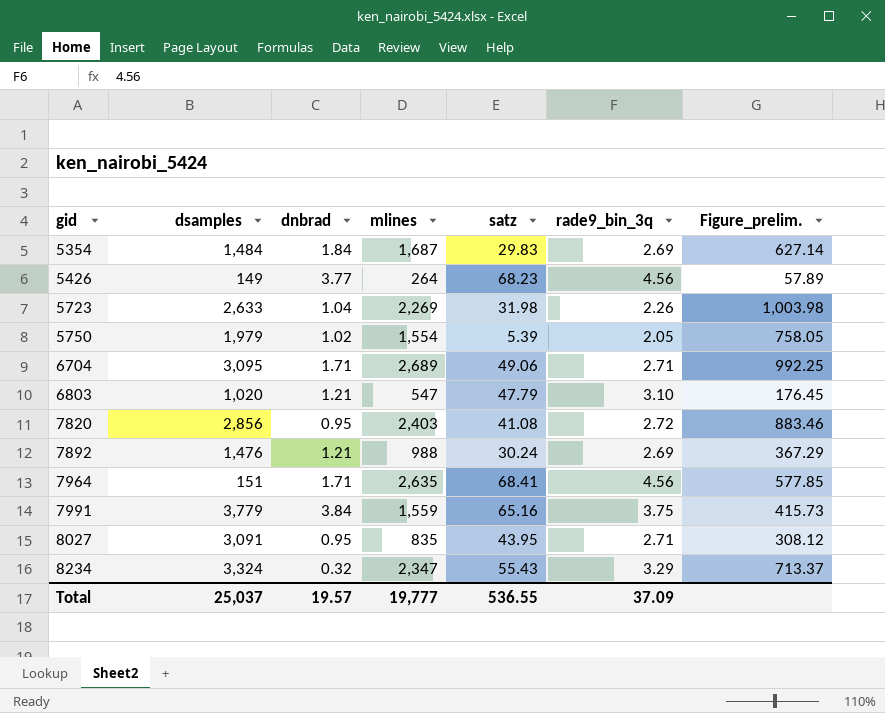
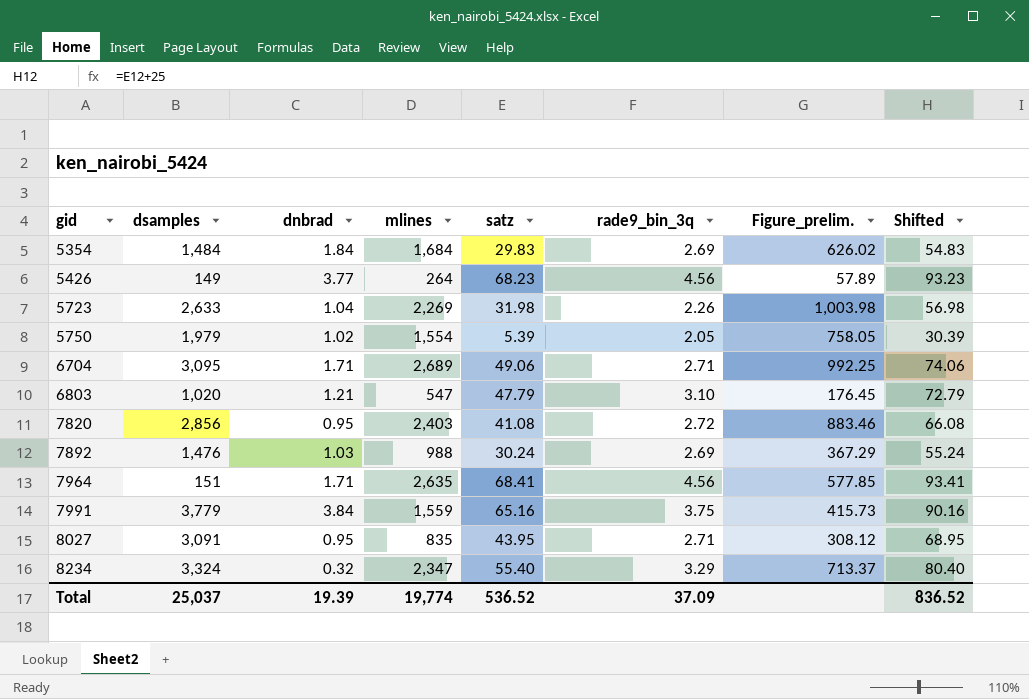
column Shifted | formula: none -> [satz] + 25
5354 | mlines: 1,687 -> 1,684
5354 | Figure_prelim.: 627.14 -> 626.02
7892 | dnbrad: 1.21 -> 1.03
8234 | satz: 55.43 -> 55.40
Total | dnbrad: 19.57 -> 19.39
Total | mlines: 19,777 -> 19,774
Total | satz: 536.55 -> 536.52

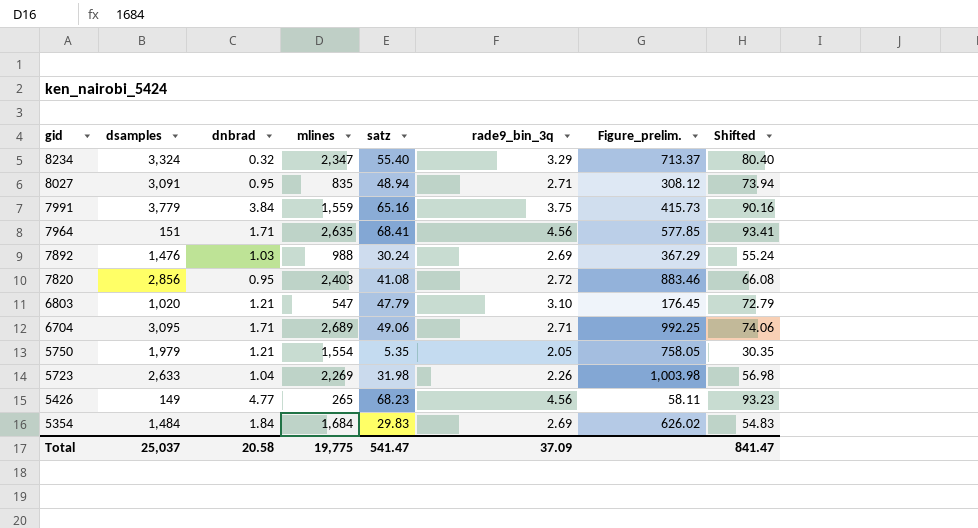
row order: gid ascending -> gid descending
8027 | satz: 43.95 -> 48.94
8027 | Shifted: 68.95 -> 73.94
5750 | dnbrad: 1.02 -> 1.21
5750 | satz: 5.39 -> 5.35
5750 | Shifted: 30.39 -> 30.35
5426 | dnbrad: 3.77 -> 4.77
5426 | mlines: 264 -> 265
5426 | Figure_prelim.: 57.89 -> 58.11
Total | dnbrad: 19.39 -> 20.58
Total | mlines: 19,774 -> 19,775
Total | satz: 536.52 -> 541.47
Total | Shifted: 836.52 -> 841.47

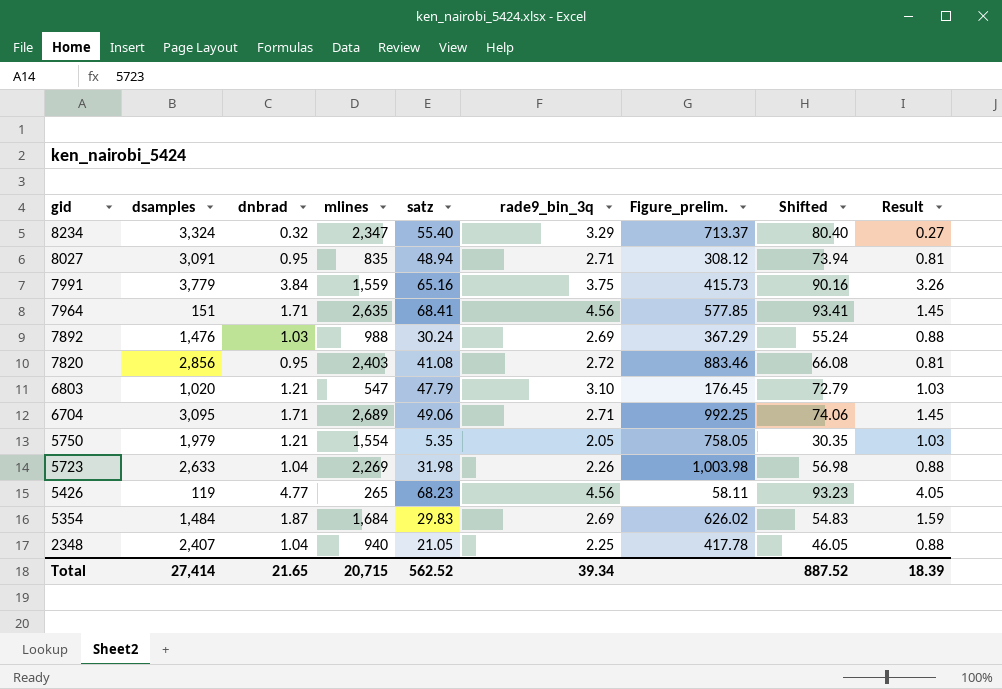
column Result | formula: none -> [dnbrad] * 0.85
5426 | dsamples: 149 -> 119
5354 | dnbrad: 1.84 -> 1.87
row 2348: none -> 2,407 | 1.04 | 940 | 21.05 | 2.25 | 417.78 | 46.05 | 0.88
Total | dsamples: 25,037 -> 27,414
Total | dnbrad: 20.58 -> 21.65
Total | mlines: 19,775 -> 20,715
Total | satz: 541.47 -> 562.52
Total | rade9_bin_3q: 37.09 -> 39.34
Total | Shifted: 841.47 -> 887.52

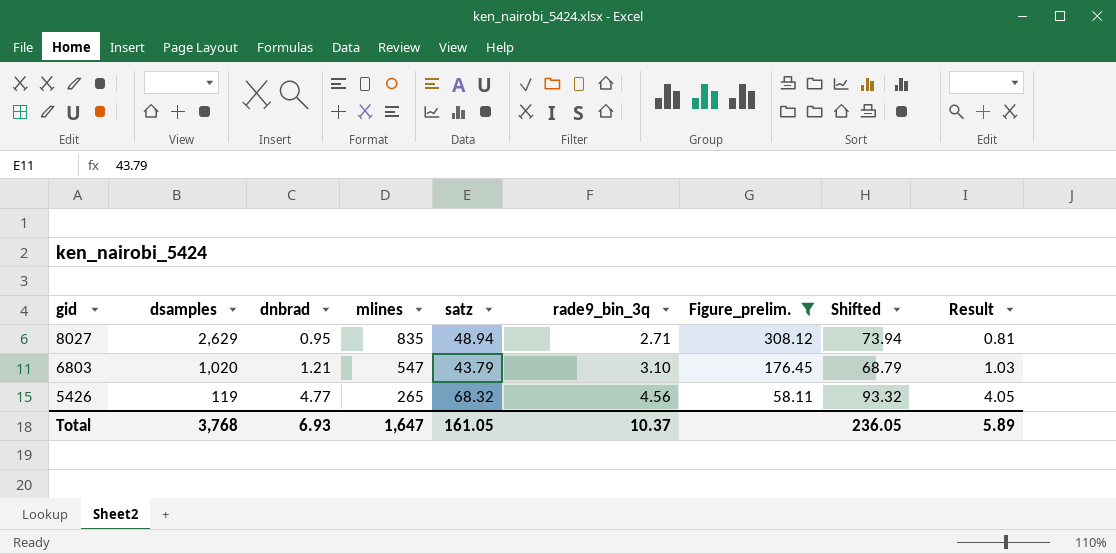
filter: none -> Figure_prelim. <= 308.12
8027 | dsamples: 3,091 -> 2,629
6803 | satz: 47.79 -> 43.79
6803 | Shifted: 72.79 -> 68.79
5426 | satz: 68.23 -> 68.32
5426 | Shifted: 93.23 -> 93.32
Total | dsamples: 27,414 -> 3,768
Total | dnbrad: 21.65 -> 6.93
Total | mlines: 20,715 -> 1,647
Total | satz: 562.52 -> 161.05
Total | rade9_bin_3q: 39.34 -> 10.37
Total | Shifted: 887.52 -> 236.05
Total | Result: 18.39 -> 5.89

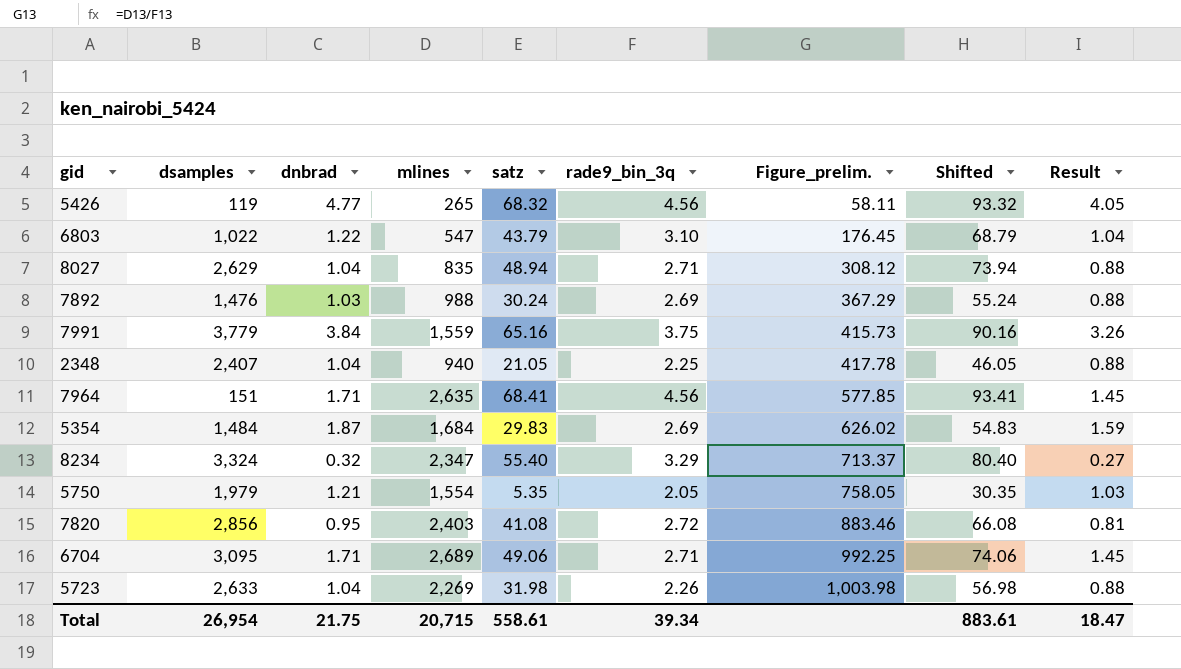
filter: Figure_prelim. <= 308.12 -> none
row order: gid descending -> Figure_prelim. ascending
6803 | dsamples: 1,020 -> 1,022
6803 | dnbrad: 1.21 -> 1.22
6803 | Result: 1.03 -> 1.04
8027 | dnbrad: 0.95 -> 1.04
8027 | Result: 0.81 -> 0.88
Total | dsamples: 3,768 -> 26,954
Total | dnbrad: 6.93 -> 21.75
Total | mlines: 1,647 -> 20,715
Total | satz: 161.05 -> 558.61
Total | rade9_bin_3q: 10.37 -> 39.34
Total | Shifted: 236.05 -> 883.61
Total | Result: 5.89 -> 18.47

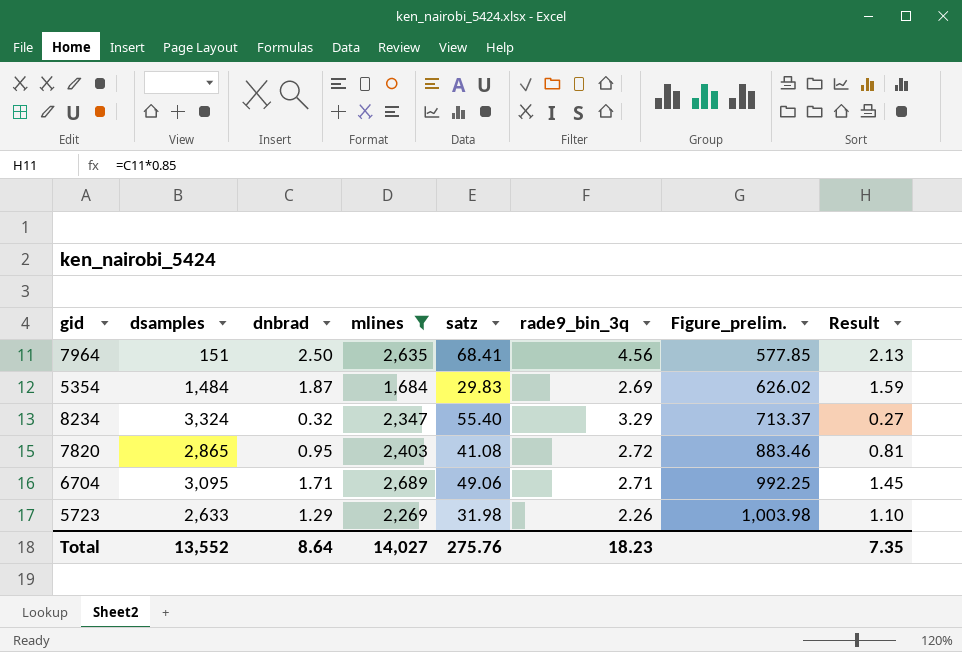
filter: none -> mlines >= 1,684
column Shifted | formula: [satz] + 25 -> none
7964 | dnbrad: 1.71 -> 2.50
7964 | Result: 1.45 -> 2.13
7820 | dsamples: 2,856 -> 2,865
5723 | dnbrad: 1.04 -> 1.29
5723 | Result: 0.88 -> 1.10
Total | dsamples: 26,954 -> 13,552
Total | dnbrad: 21.75 -> 8.64
Total | mlines: 20,715 -> 14,027
Total | satz: 558.61 -> 275.76
Total | rade9_bin_3q: 39.34 -> 18.23
Total | Result: 18.47 -> 7.35

